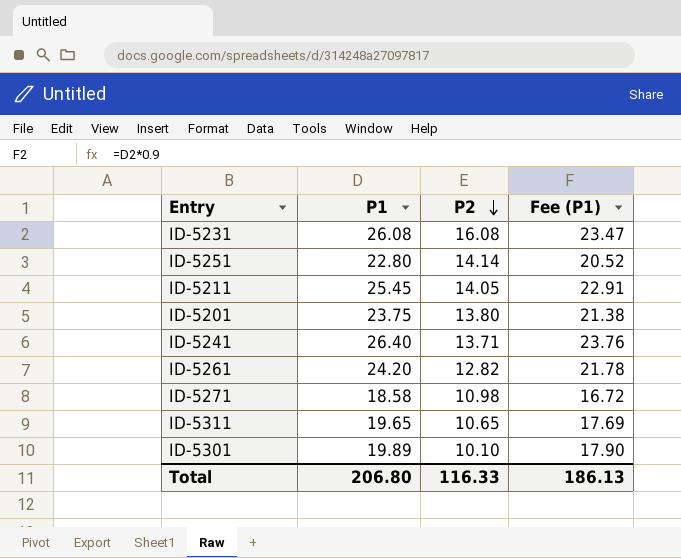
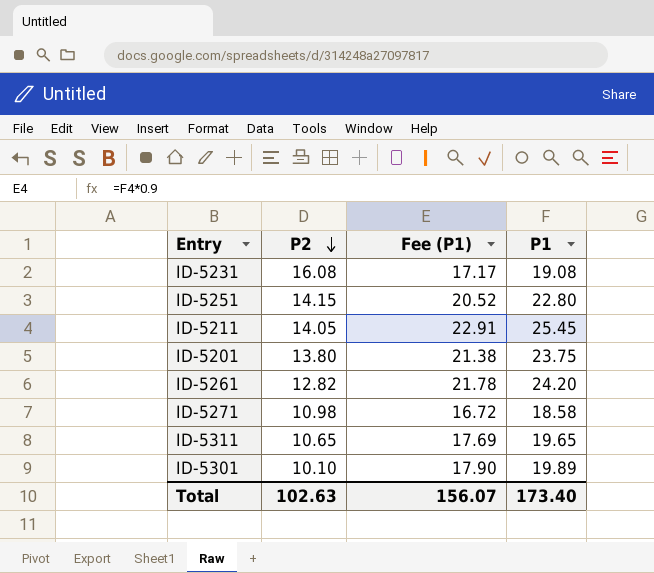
column P1 | position: 2 -> 4
row ID-5241: 26.40 | 13.71 | 23.76 -> none
ID-5231 | Fee (P1): 23.47 -> 17.17
ID-5231 | P1: 26.08 -> 19.08
ID-5251 | P2: 14.14 -> 14.15
Total | P2: 116.33 -> 102.63
Total | Fee (P1): 186.13 -> 156.07
Total | P1: 206.80 -> 173.40

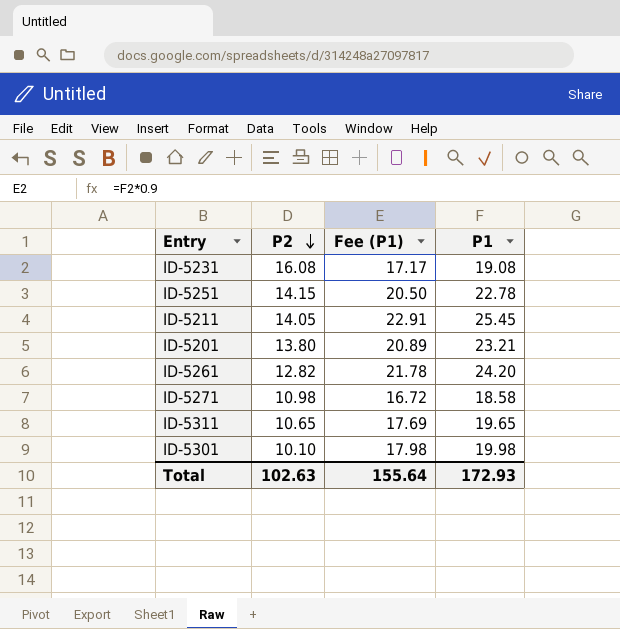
ID-5251 | Fee (P1): 20.52 -> 20.50
ID-5251 | P1: 22.80 -> 22.78
ID-5201 | Fee (P1): 21.38 -> 20.89
ID-5201 | P1: 23.75 -> 23.21
ID-5301 | Fee (P1): 17.90 -> 17.98
ID-5301 | P1: 19.89 -> 19.98
Total | Fee (P1): 156.07 -> 155.64
Total | P1: 173.40 -> 172.93

